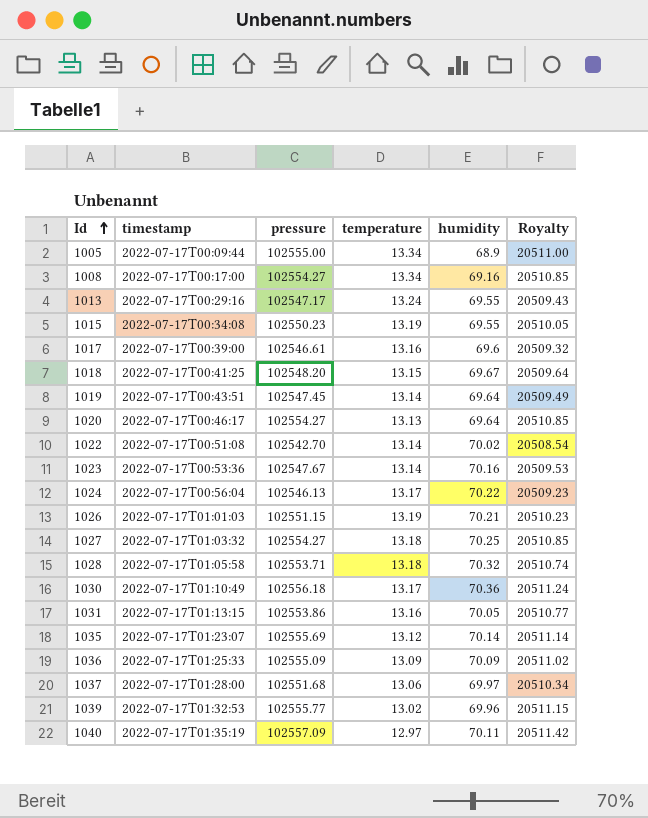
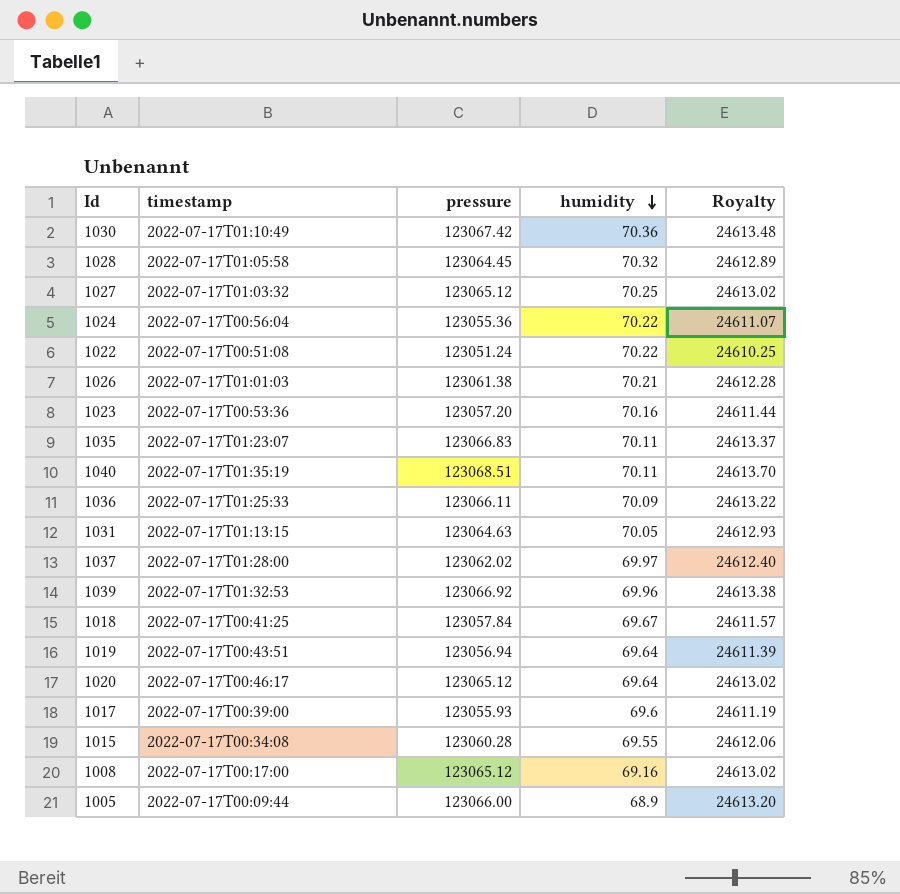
row order: Id ascending -> humidity descending
column temperature | position: 4 -> none
row 1013: 2022-07-17T00:29:16 | 102547.17 | 13.24 | 69.55 | 20509.43 -> none
1030 | pressure: 102556.18 -> 123067.42
1030 | Royalty: 20511.24 -> 24613.48
1028 | pressure: 102553.71 -> 123064.45
1028 | Royalty: 20510.74 -> 24612.89
1027 | pressure: 102554.27 -> 123065.12
1027 | Royalty: 20510.85 -> 24613.02
1024 | pressure: 102546.13 -> 123055.36
1024 | Royalty: 20509.23 -> 24611.07
1022 | pressure: 102542.70 -> 123051.24
1022 | humidity: 70.02 -> 70.22
1022 | Royalty: 20508.54 -> 24610.25
1026 | pressure: 102551.15 -> 123061.38
1026 | Royalty: 20510.23 -> 24612.28
1023 | pressure: 102547.67 -> 123057.20
1023 | Royalty: 20509.53 -> 24611.44
1035 | pressure: 102555.69 -> 123066.83
1035 | humidity: 70.14 -> 70.11
1035 | Royalty: 20511.14 -> 24613.37
1040 | pressure: 102557.09 -> 123068.51
1040 | Royalty: 20511.42 -> 24613.70
1036 | pressure: 102555.09 -> 123066.11
1036 | Royalty: 20511.02 -> 24613.22
1031 | pressure: 102553.86 -> 123064.63
1031 | Royalty: 20510.77 -> 24612.93
1037 | pressure: 102551.68 -> 123062.02
1037 | Royalty: 20510.34 -> 24612.40
1039 | pressure: 102555.77 -> 123066.92
1039 | Royalty: 20511.15 -> 24613.38
1018 | pressure: 102548.20 -> 123057.84
1018 | Royalty: 20509.64 -> 24611.57
1019 | pressure: 102547.45 -> 123056.94
1019 | Royalty: 20509.49 -> 24611.39
1020 | pressure: 102554.27 -> 123065.12
1020 | Royalty: 20510.85 -> 24613.02
1017 | pressure: 102546.61 -> 123055.93
1017 | Royalty: 20509.32 -> 24611.19
1015 | pressure: 102550.23 -> 123060.28
1015 | Royalty: 20510.05 -> 24612.06
1008 | pressure: 102554.27 -> 123065.12
1008 | Royalty: 20510.85 -> 24613.02
1005 | pressure: 102555.00 -> 123066.00
1005 | Royalty: 20511.00 -> 24613.20

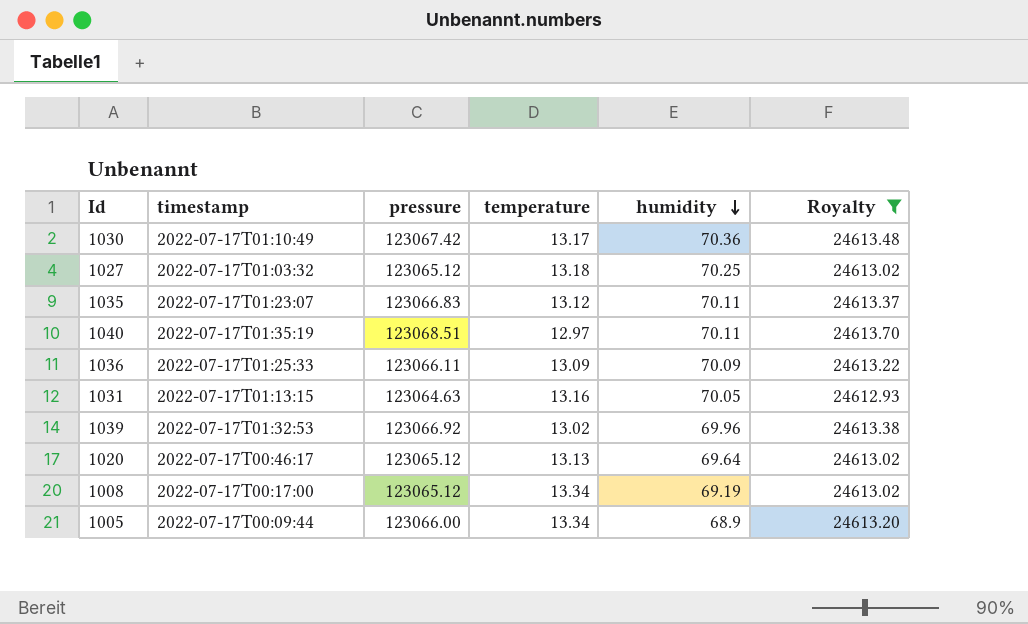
filter: none -> Royalty >= 24612.93
column temperature | position: none -> 4
1008 | humidity: 69.16 -> 69.19

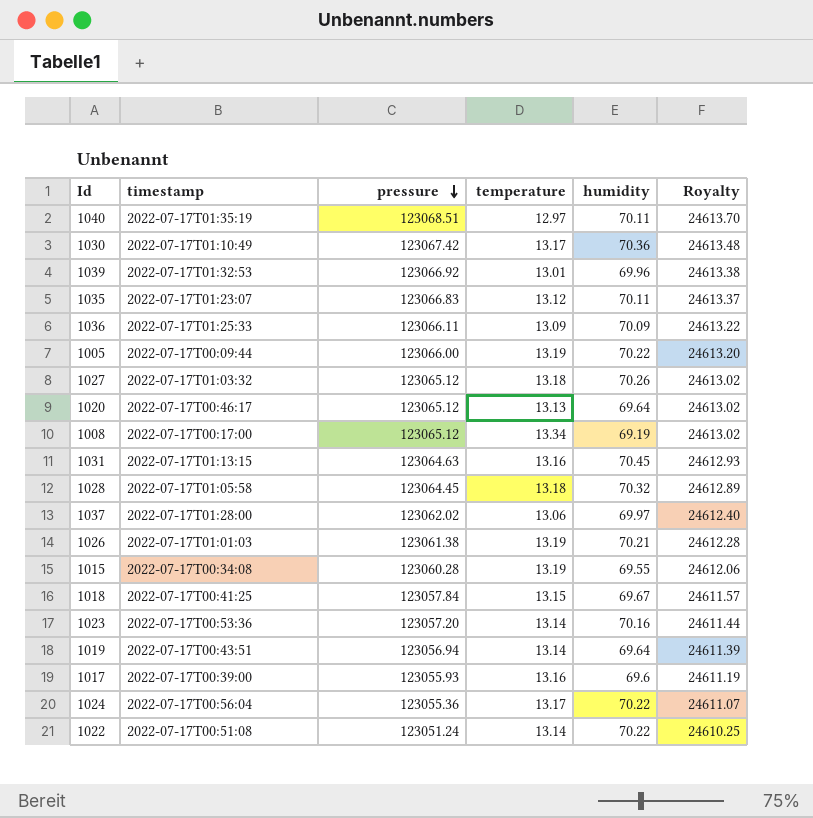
filter: Royalty >= 24612.93 -> none
row order: humidity descending -> pressure descending
1039 | temperature: 13.02 -> 13.01
1005 | temperature: 13.34 -> 13.19
1005 | humidity: 68.9 -> 70.22
1027 | humidity: 70.25 -> 70.26
1031 | humidity: 70.05 -> 70.45

